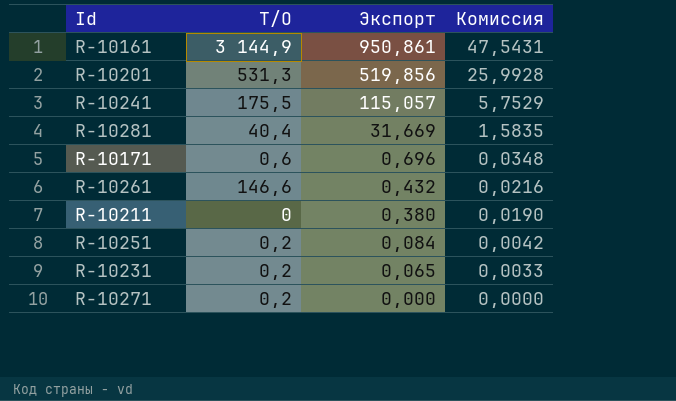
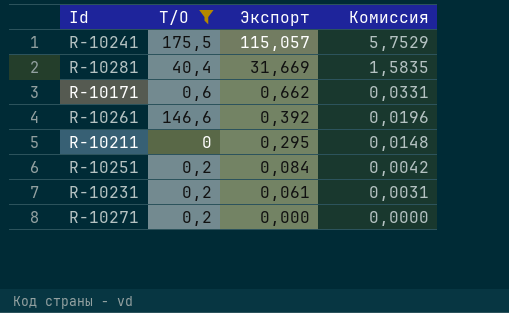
filter: none -> Т/О <= 175,5
R-10171 | Экспорт: 0,696 -> 0,662
R-10171 | Комиссия: 0,0348 -> 0,0331
R-10261 | Экспорт: 0,432 -> 0,392
R-10261 | Комиссия: 0,0216 -> 0,0196
R-10211 | Экспорт: 0,380 -> 0,295
R-10211 | Комиссия: 0,0190 -> 0,0148
R-10231 | Экспорт: 0,065 -> 0,061
R-10231 | Комиссия: 0,0033 -> 0,0031

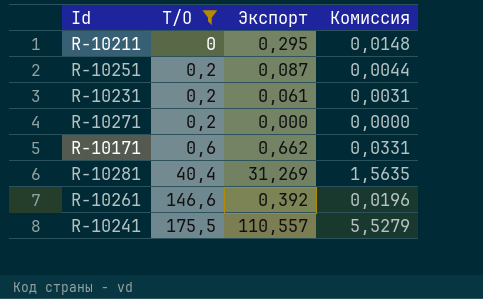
row order: Экспорт descending -> Т/О ascending
R-10251 | Экспорт: 0,084 -> 0,087
R-10251 | Комиссия: 0,0042 -> 0,0044
R-10281 | Экспорт: 31,669 -> 31,269
R-10281 | Комиссия: 1,5835 -> 1,5635
R-10241 | Экспорт: 115,057 -> 110,557
R-10241 | Комиссия: 5,7529 -> 5,5279

